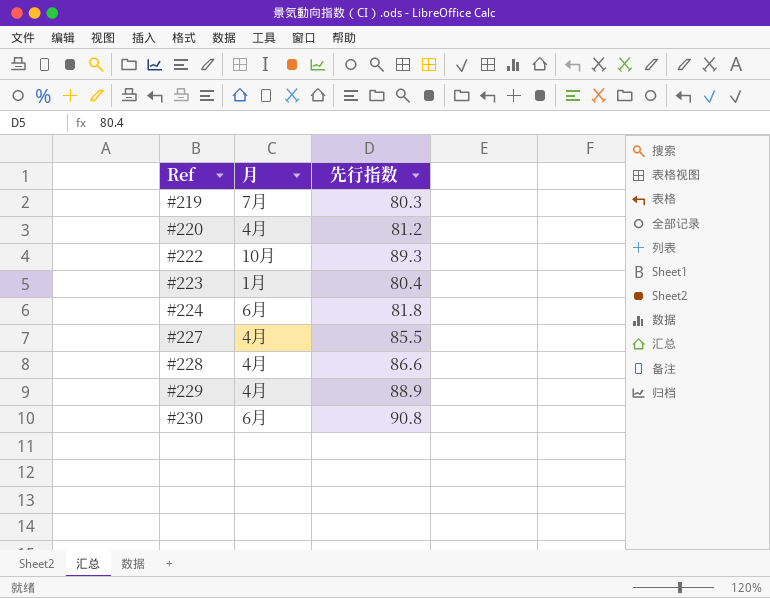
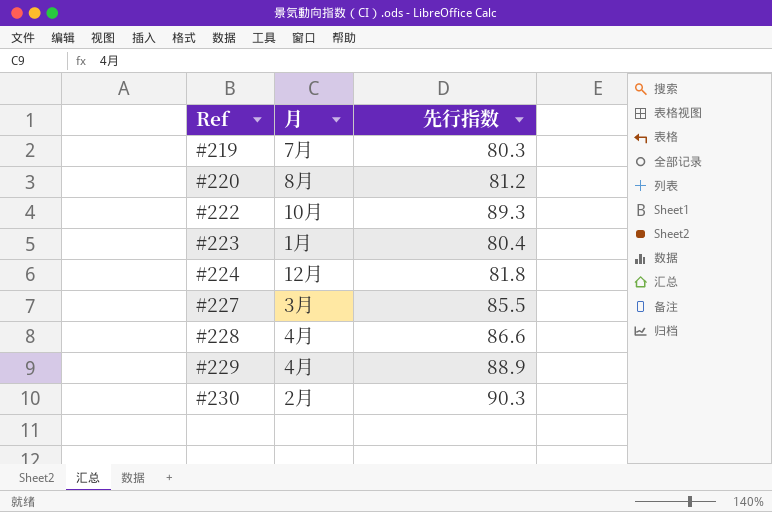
#220 | 月: 4月 -> 8月
#224 | 月: 6月 -> 12月
#227 | 月: 4月 -> 3月
#230 | 月: 6月 -> 2月
#230 | 先行指数: 90.8 -> 90.3

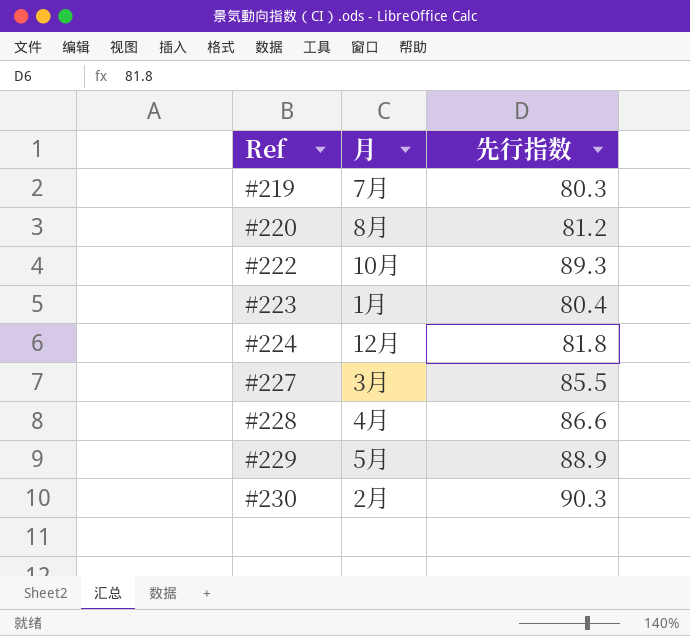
#229 | 月: 4月 -> 5月

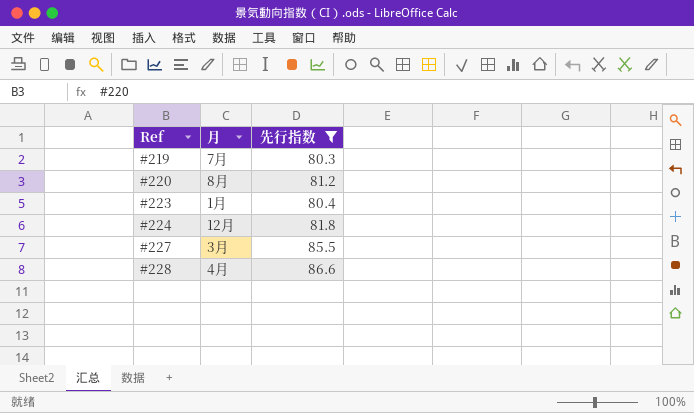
filter: none -> 先行指数 <= 86.6

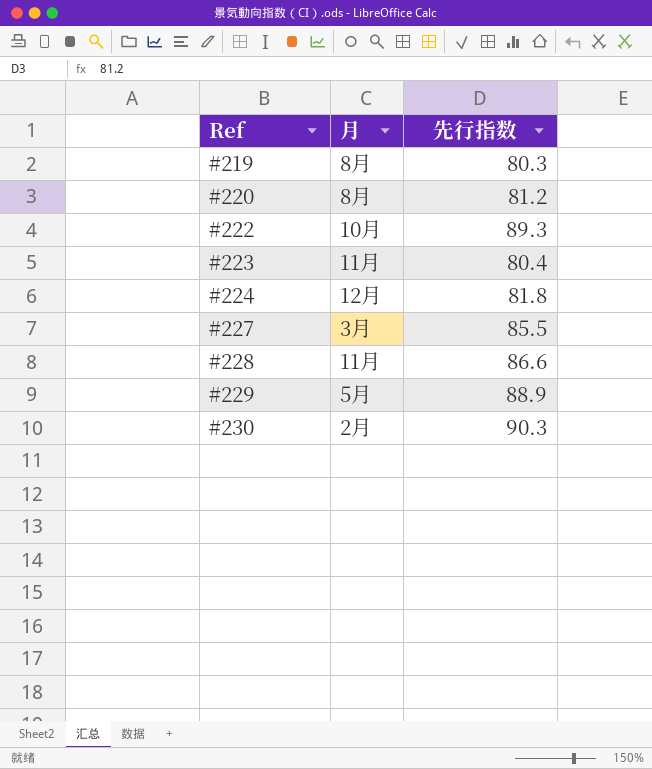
filter: 先行指数 <= 86.6 -> none
#219 | 月: 7月 -> 8月
#223 | 月: 1月 -> 11月
#228 | 月: 4月 -> 11月

